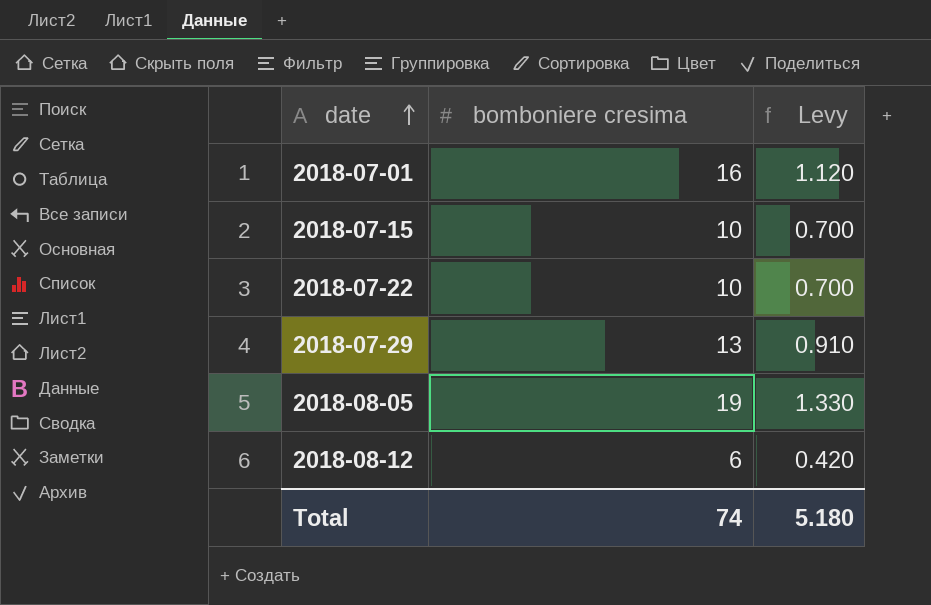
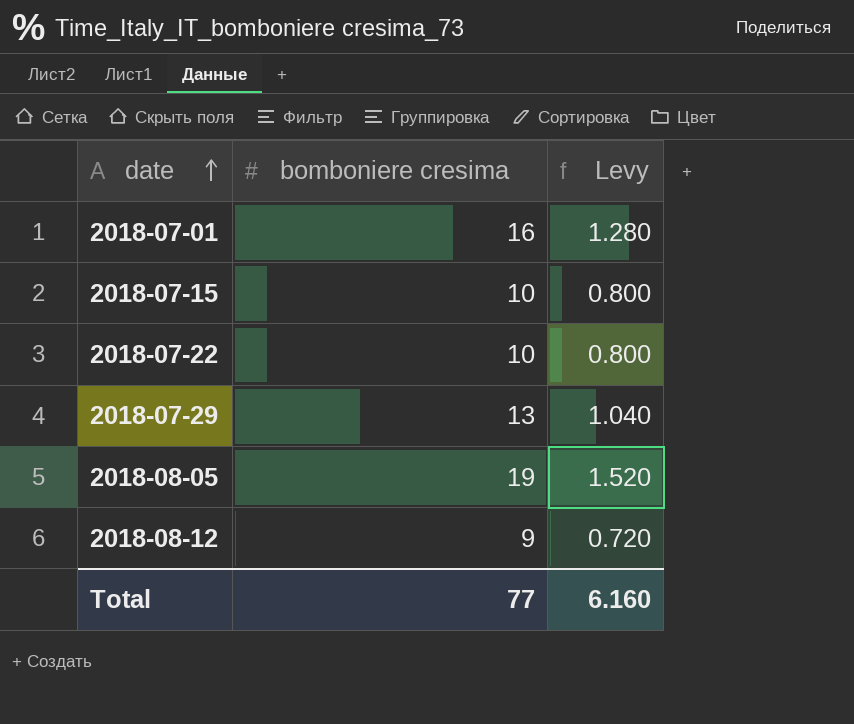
column Levy | formula: [bomboniere cresima] * 0.07 -> [bomboniere cresima] * 0.08
2018-08-12 | bomboniere cresima: 6 -> 9
Total | bomboniere cresima: 74 -> 77
Total | Levy: 5.180 -> 6.160

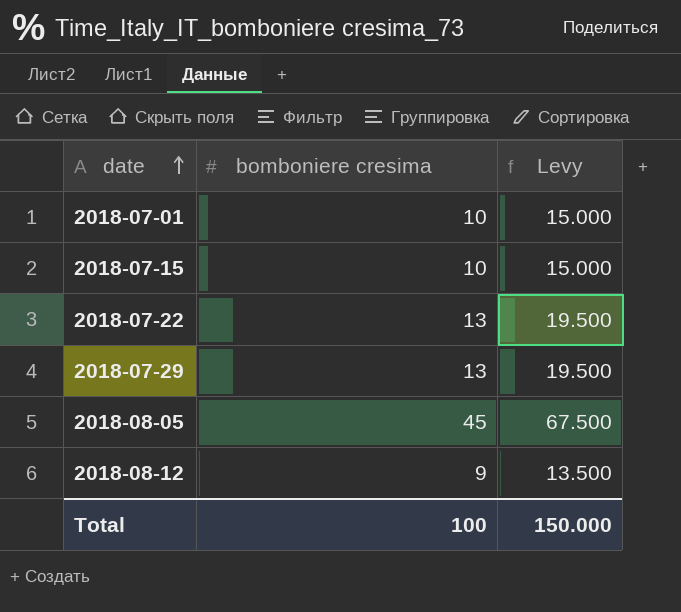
column Levy | formula: [bomboniere cresima] * 0.08 -> [bomboniere cresima] * 1.5
2018-07-01 | bomboniere cresima: 16 -> 10
2018-07-22 | bomboniere cresima: 10 -> 13
2018-08-05 | bomboniere cresima: 19 -> 45
Total | bomboniere cresima: 77 -> 100
Total | Levy: 6.160 -> 150.000

